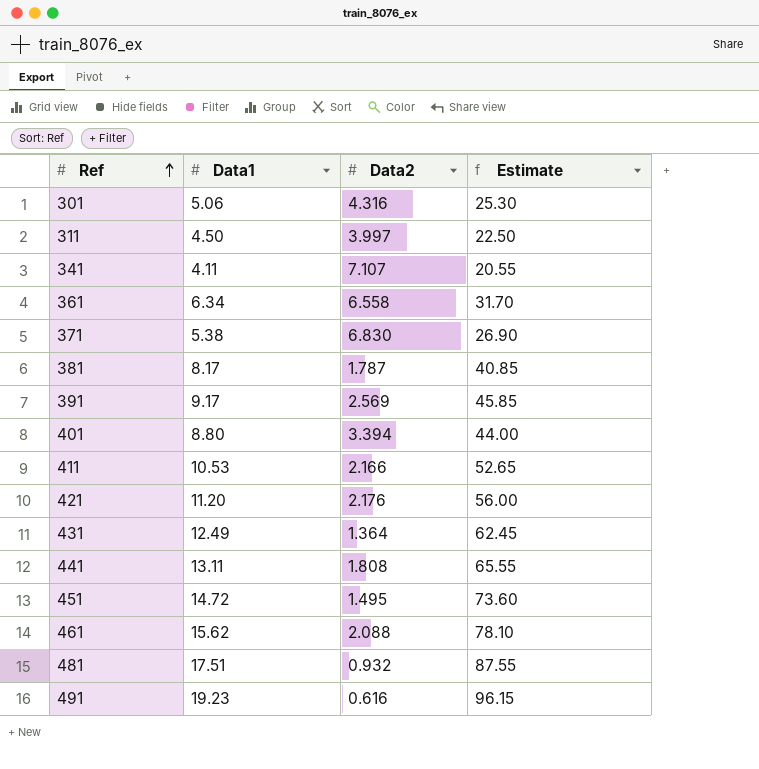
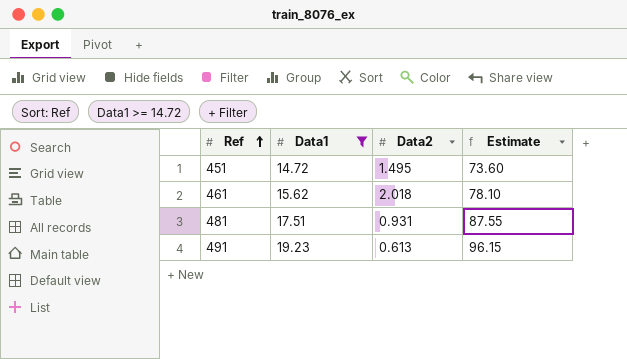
filter: none -> Data1 >= 14.72
461 | Data2: 2.088 -> 2.018
481 | Data2: 0.932 -> 0.931
491 | Data2: 0.616 -> 0.613

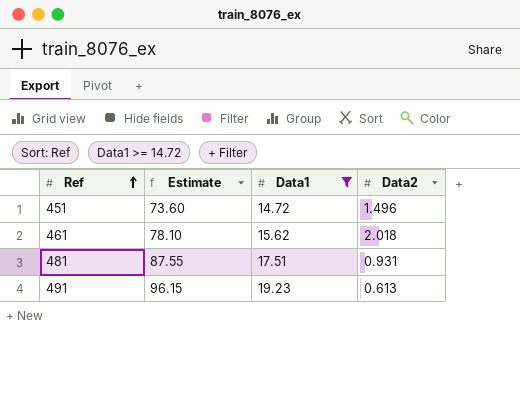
column Estimate | position: 4 -> 2
451 | Data2: 1.495 -> 1.496

